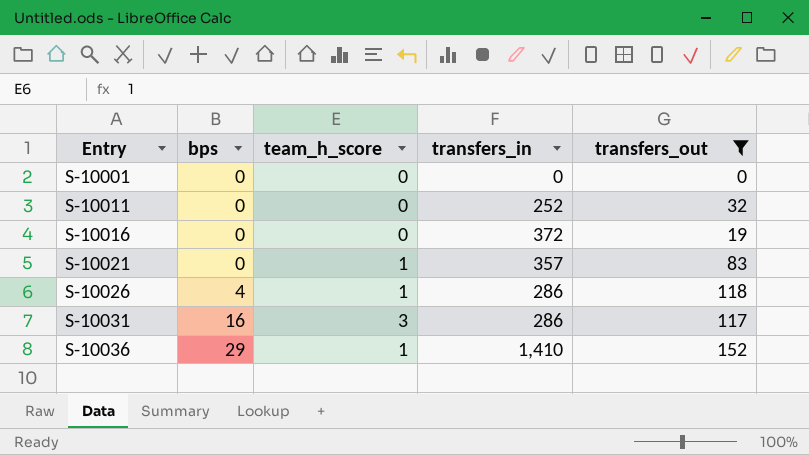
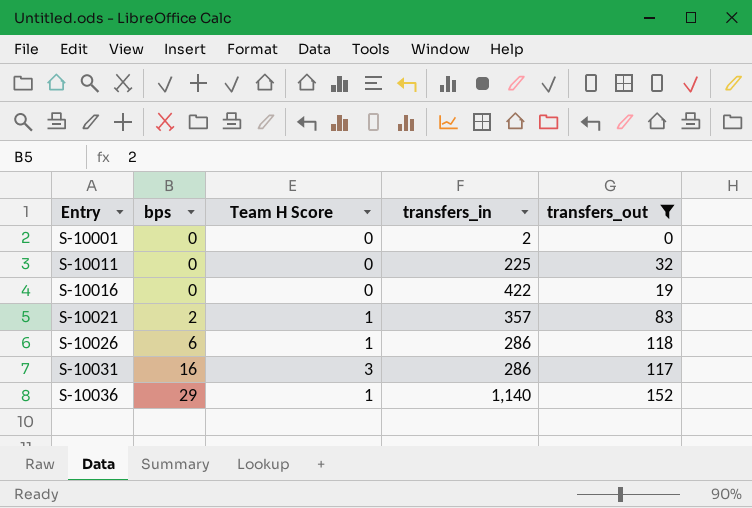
column name: team_h_score -> Team H Score
S-10001 | transfers_in: 0 -> 2
S-10011 | transfers_in: 252 -> 225
S-10016 | transfers_in: 372 -> 422
S-10021 | bps: 0 -> 2
S-10026 | bps: 4 -> 6
S-10036 | transfers_in: 1,410 -> 1,140

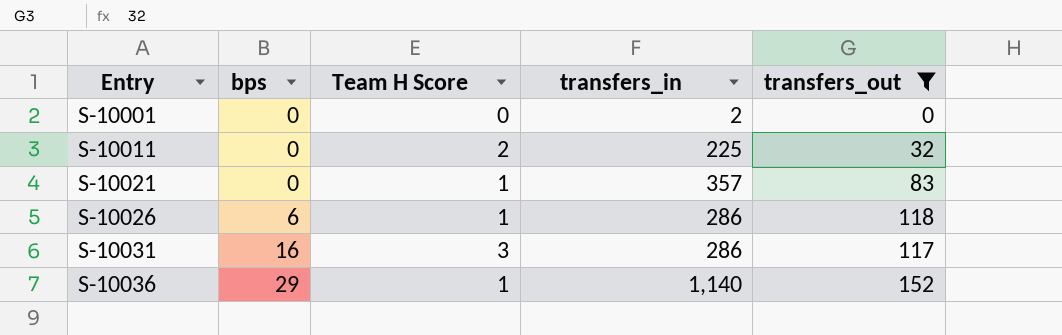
row S-10016: 0 | 0 | 422 | 19 -> none
S-10011 | Team H Score: 0 -> 2
S-10021 | bps: 2 -> 0

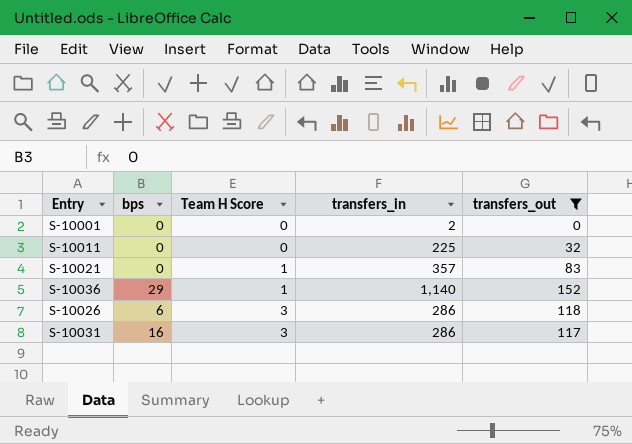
row order: Entry ascending -> Team H Score ascending
S-10011 | Team H Score: 2 -> 0
S-10026 | Team H Score: 1 -> 3

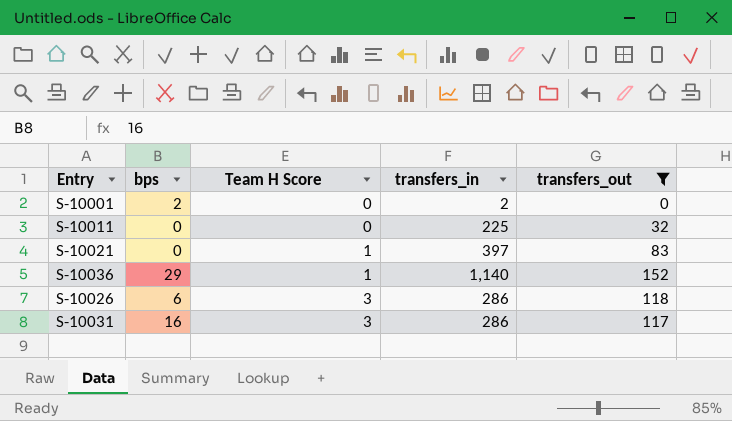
S-10001 | bps: 0 -> 2
S-10021 | transfers_in: 357 -> 397

